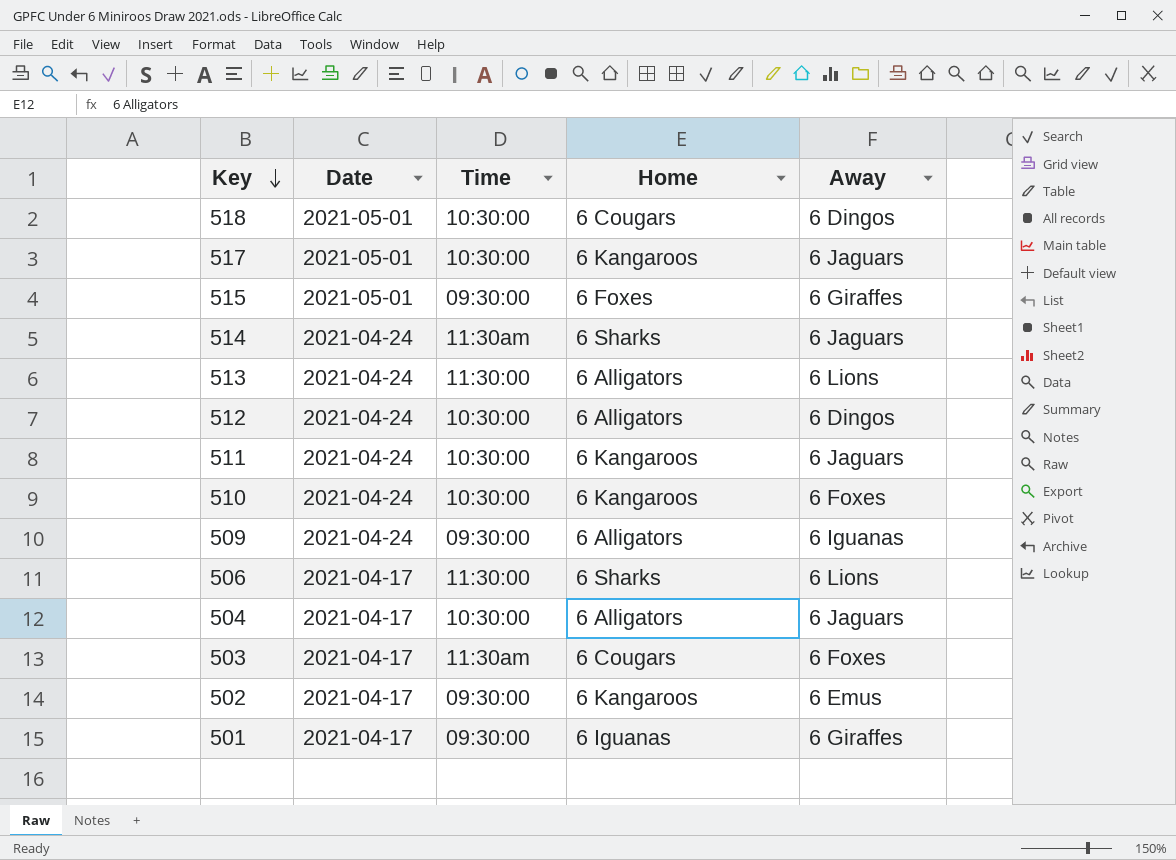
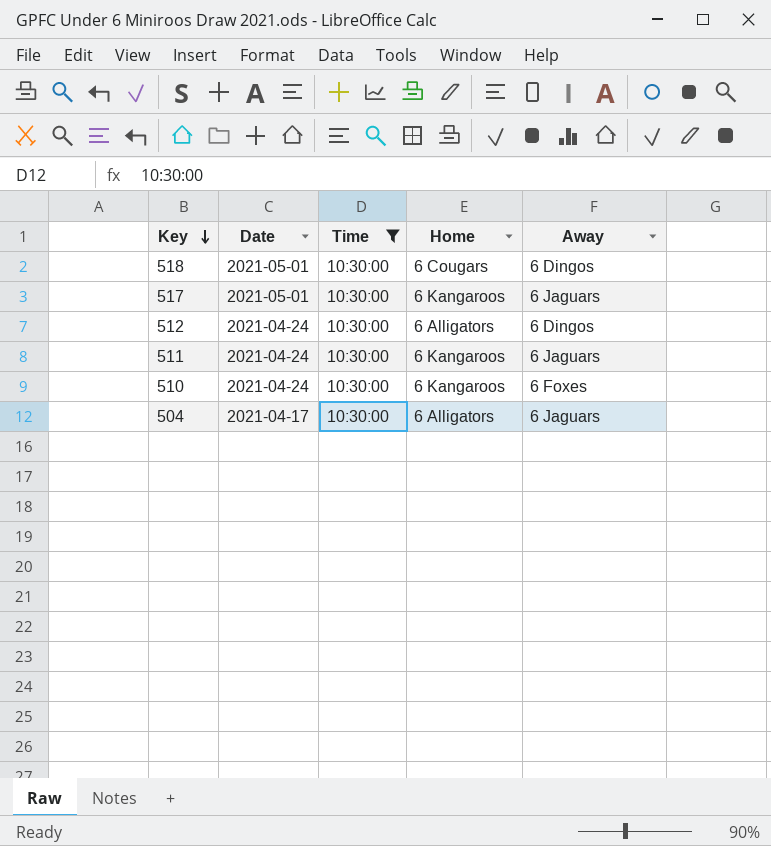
filter: none -> Time = 10:30:00

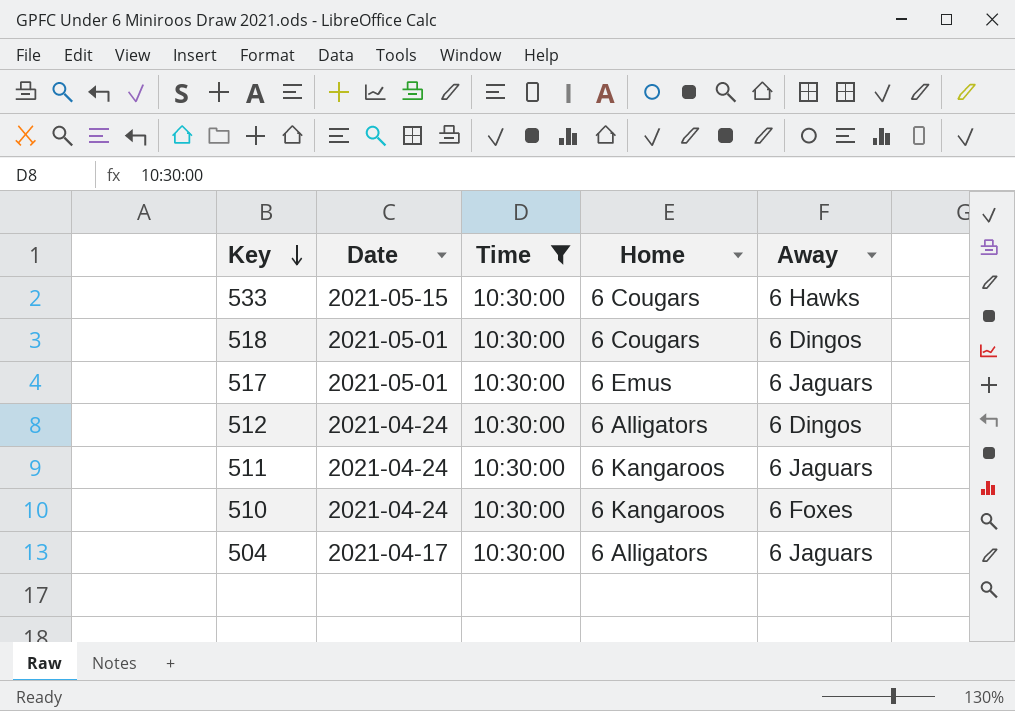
row 533: none -> 2021-05-15 | 10:30:00 | 6 Cougars | 6 Hawks
517 | Home: 6 Kangaroos -> 6 Emus

